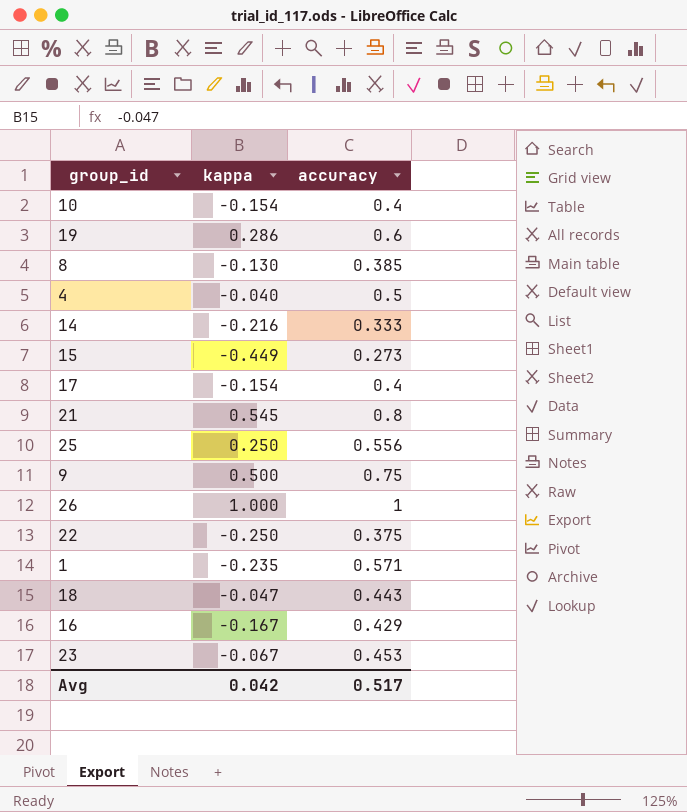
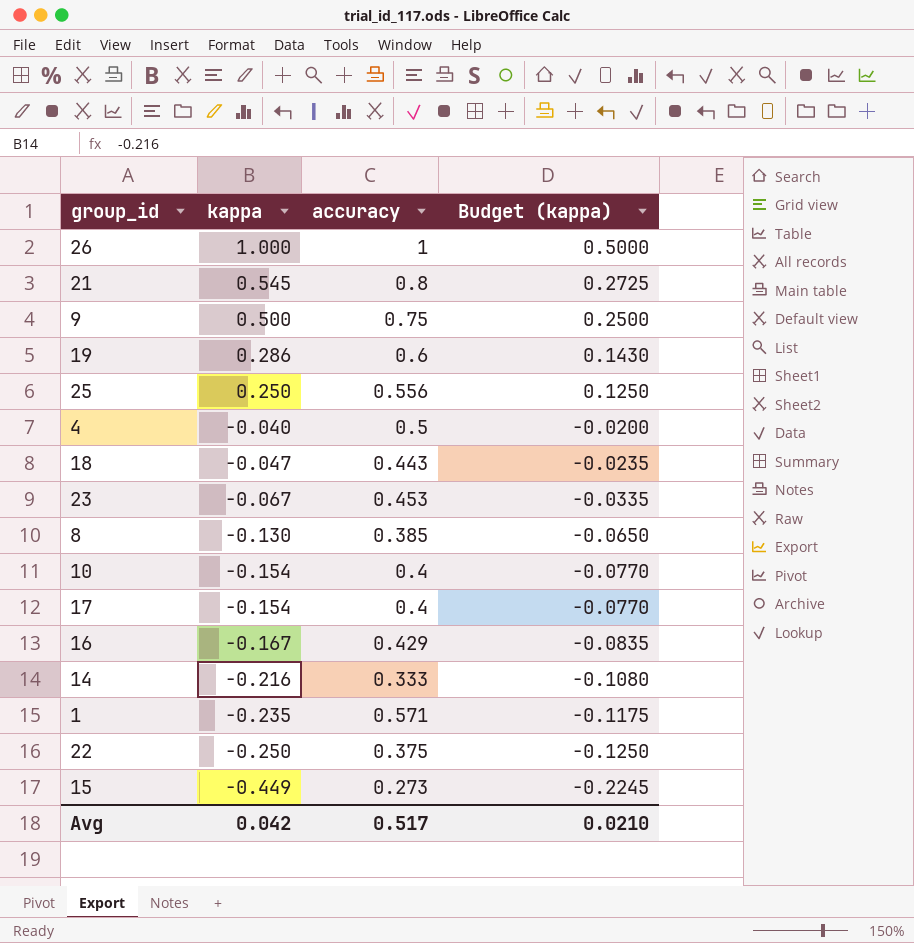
row order: none -> kappa descending
column Budget (kappa) | formula: none -> [kappa] * 0.5

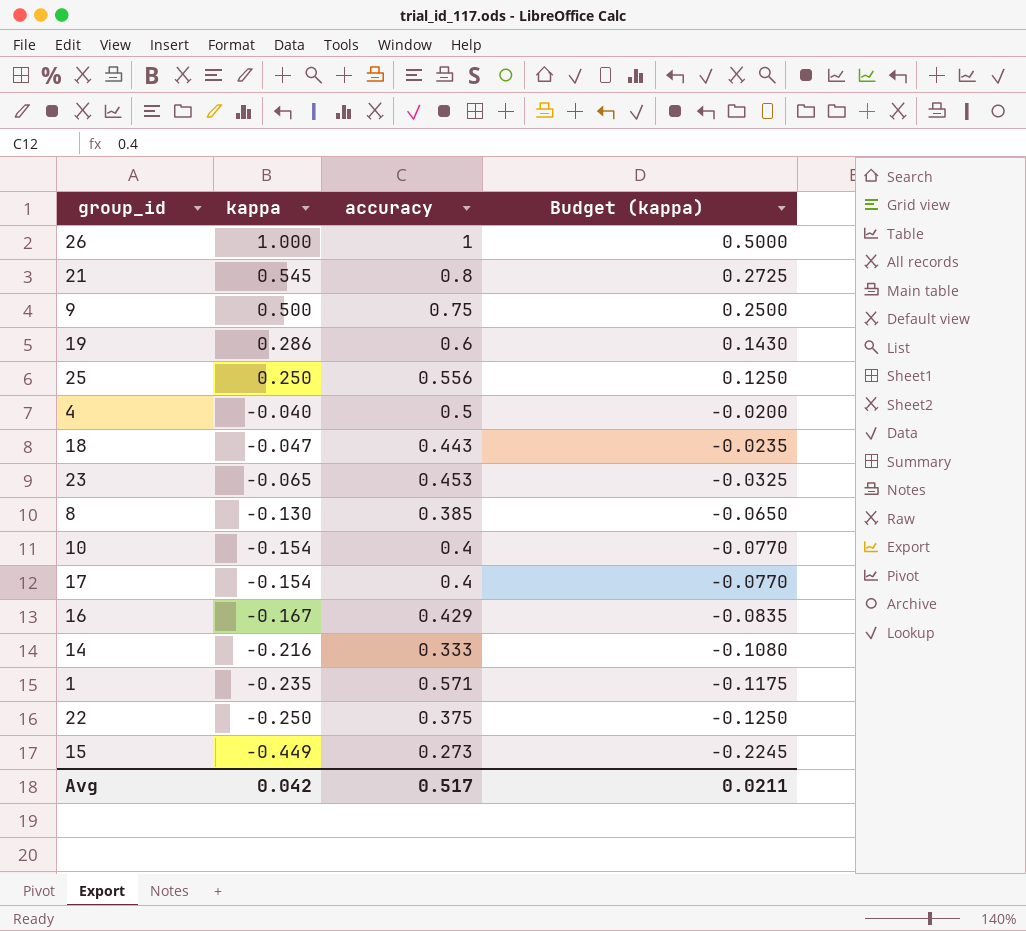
23 | kappa: -0.067 -> -0.065
23 | Budget (kappa): -0.0335 -> -0.0325
Avg | Budget (kappa): 0.0210 -> 0.0211

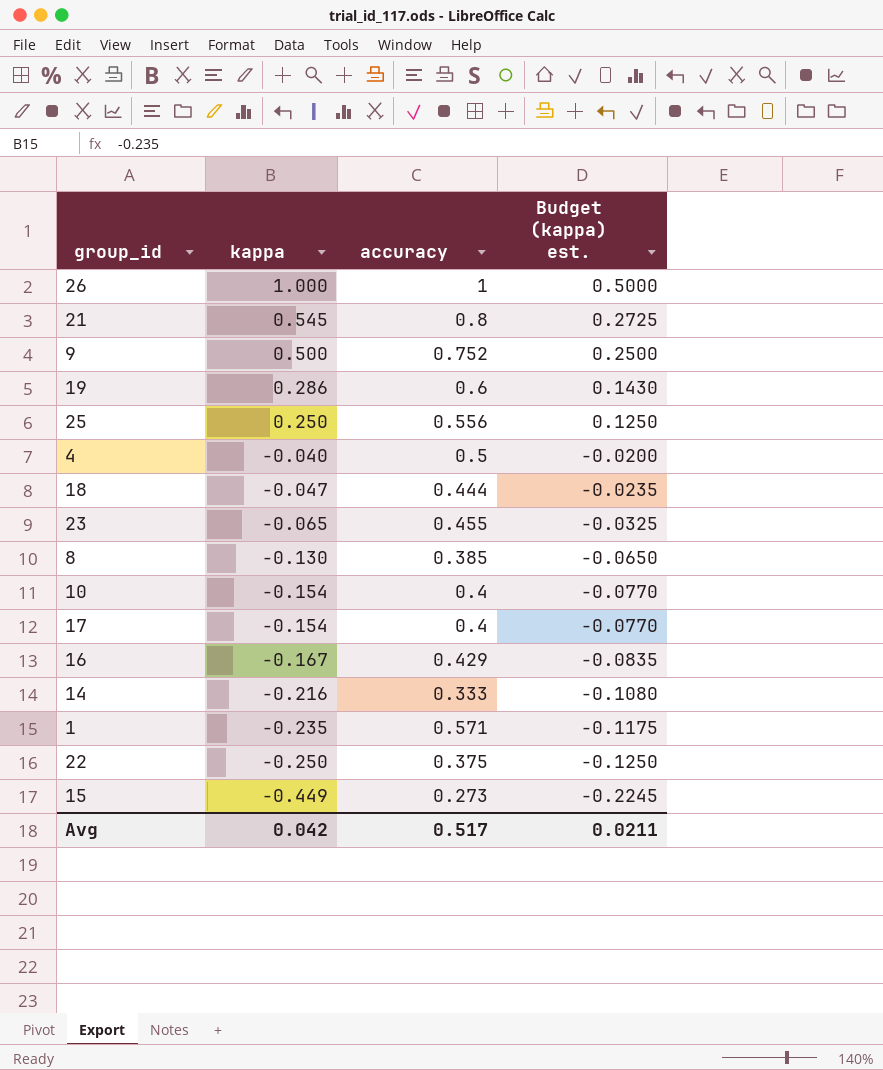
column name: Budget (kappa) -> Budget (kappa) est.
9 | accuracy: 0.75 -> 0.752
18 | accuracy: 0.443 -> 0.444
23 | accuracy: 0.453 -> 0.455

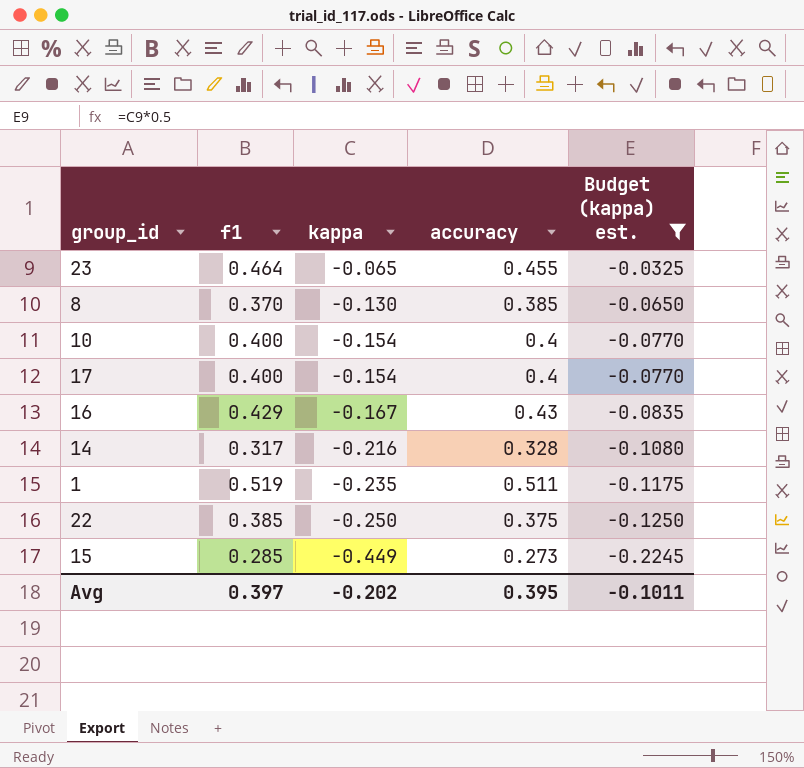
filter: none -> Budget (kappa) est. <= -0.0325
column f1 | position: none -> 2
16 | accuracy: 0.429 -> 0.43
14 | accuracy: 0.333 -> 0.328
1 | accuracy: 0.571 -> 0.511
Avg | kappa: 0.042 -> -0.202
Avg | accuracy: 0.517 -> 0.395
Avg | Budget (kappa) est.: 0.0211 -> -0.1011

